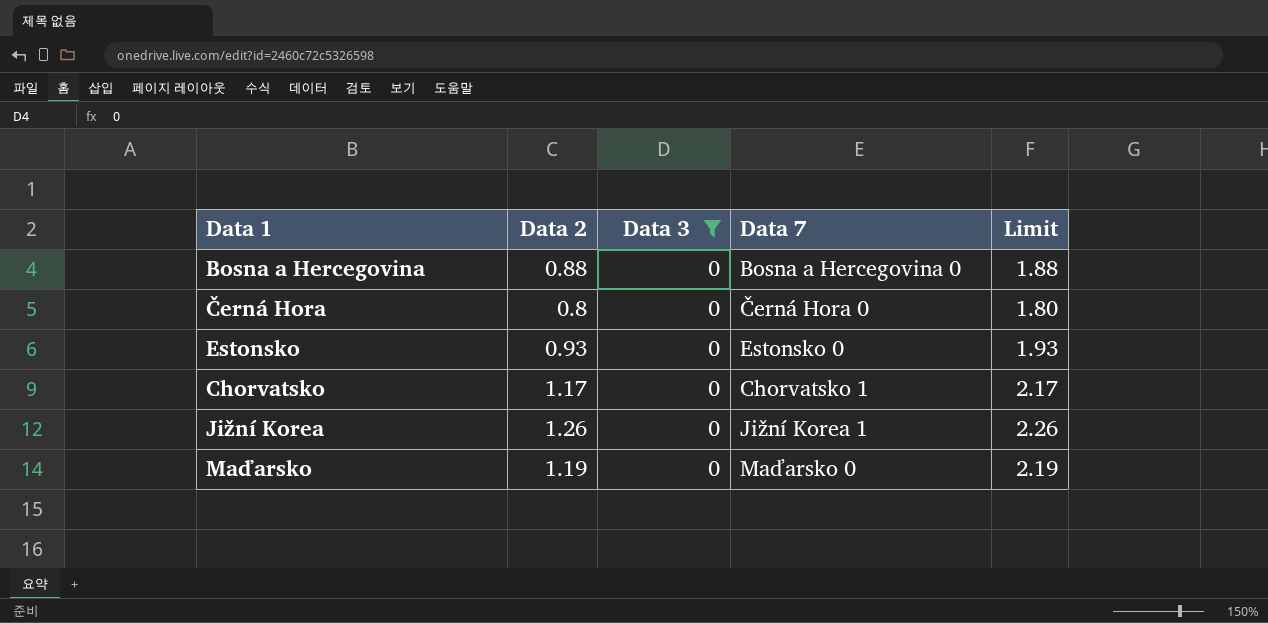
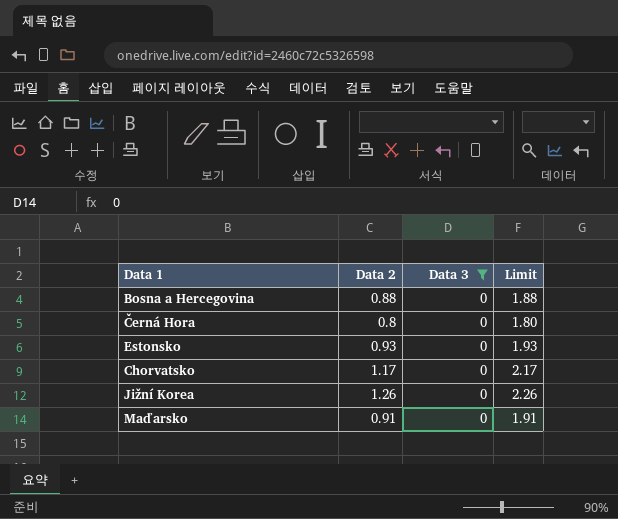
column Data 7 | position: 4 -> none
Maďarsko | Data 2: 1.19 -> 0.91
Maďarsko | Limit: 2.19 -> 1.91

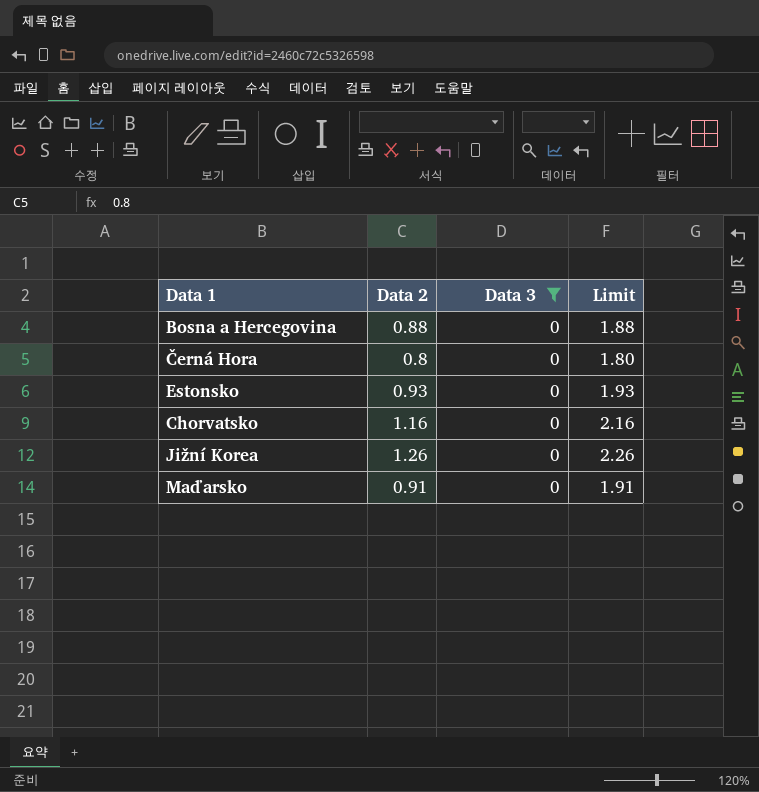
Chorvatsko | Data 2: 1.17 -> 1.16
Chorvatsko | Limit: 2.17 -> 2.16

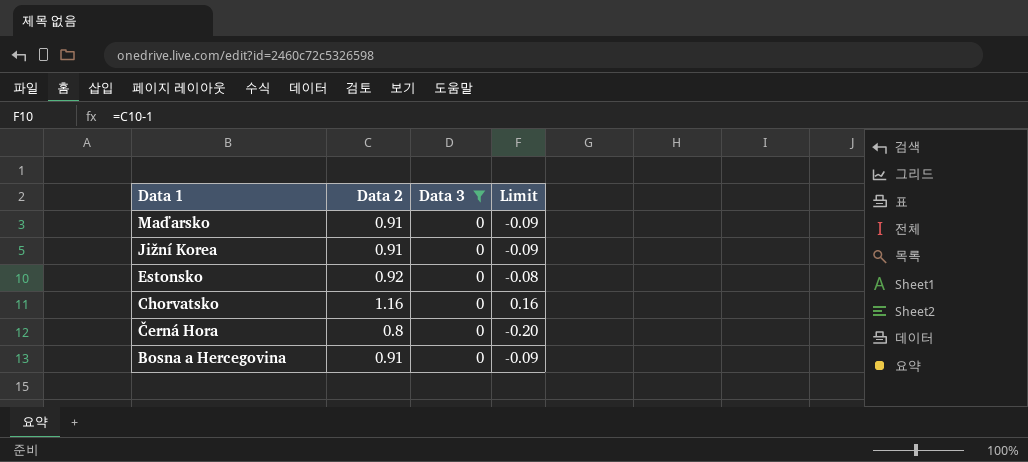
row order: none -> Data 1 descending
column Limit | formula: [Data 2] + 1 -> [Data 2] - 1
Jižní Korea | Data 2: 1.26 -> 0.91
Estonsko | Data 2: 0.93 -> 0.92
Bosna a Hercegovina | Data 2: 0.88 -> 0.91

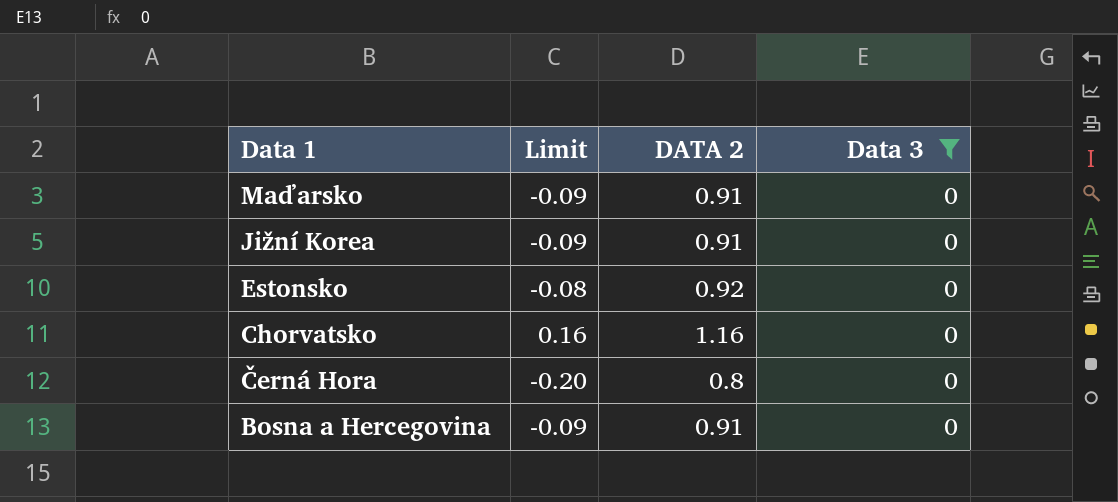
column Limit | position: 4 -> 2
column name: Data 2 -> DATA 2

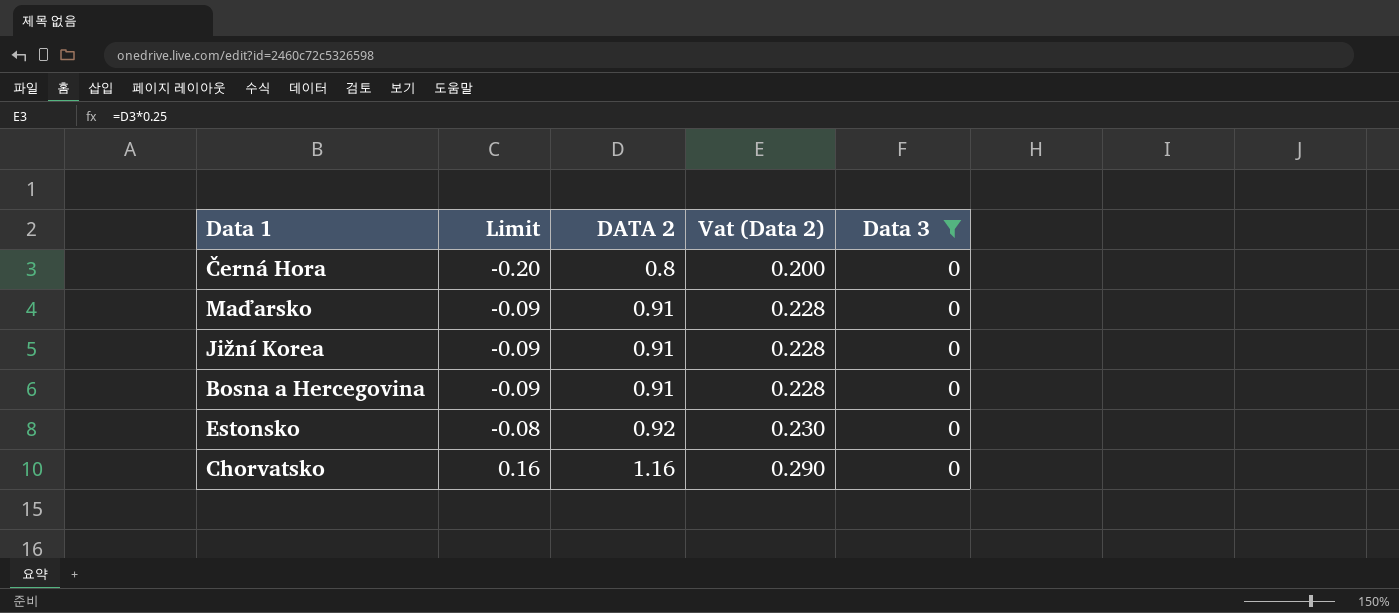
row order: Data 1 descending -> Limit ascending
column Vat (Data 2) | formula: none -> [DATA 2] * 0.25

